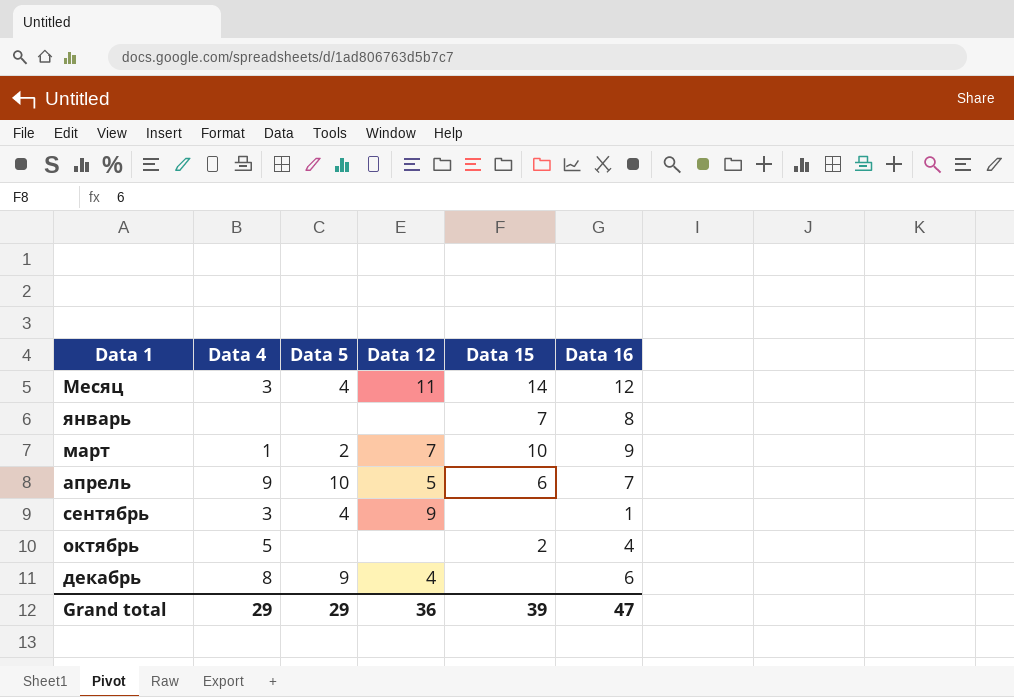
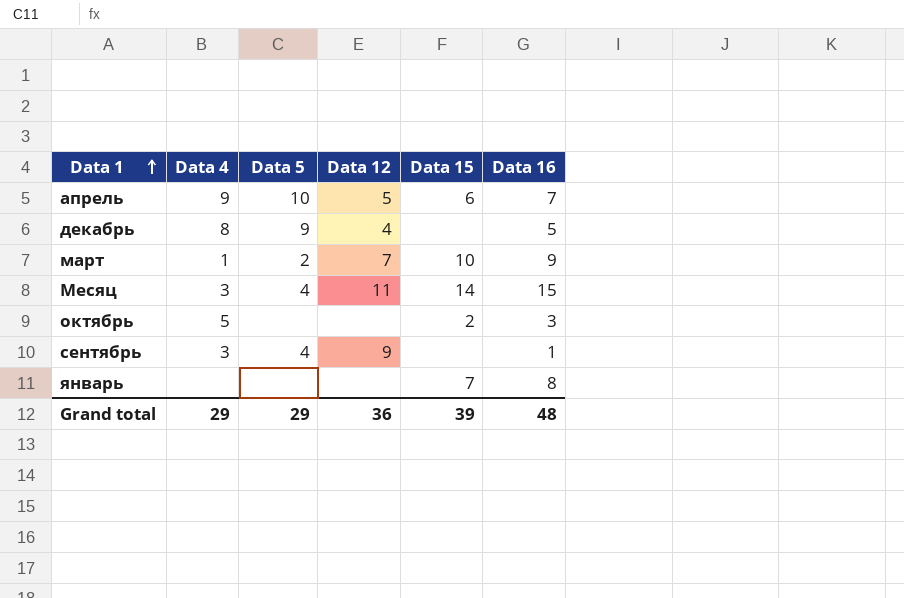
row order: none -> Data 1 ascending
декабрь | Data 16: 6 -> 5
Месяц | Data 16: 12 -> 15
октябрь | Data 16: 4 -> 3
Grand total | Data 16: 47 -> 48

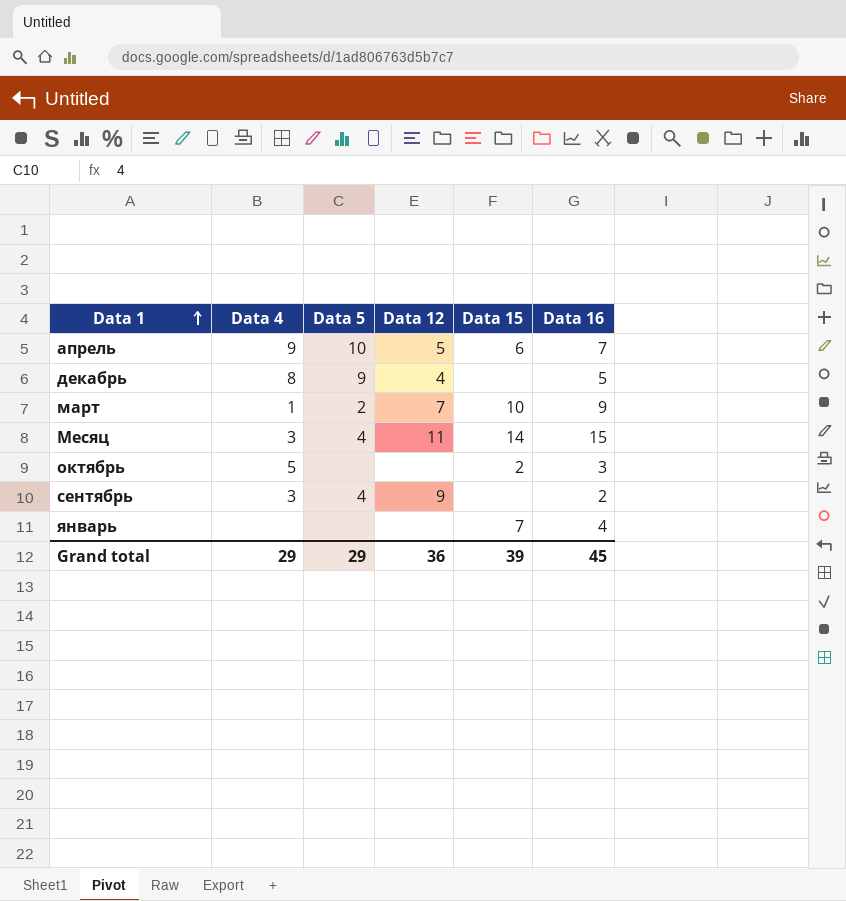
сентябрь | Data 16: 1 -> 2
январь | Data 16: 8 -> 4
Grand total | Data 16: 48 -> 45

